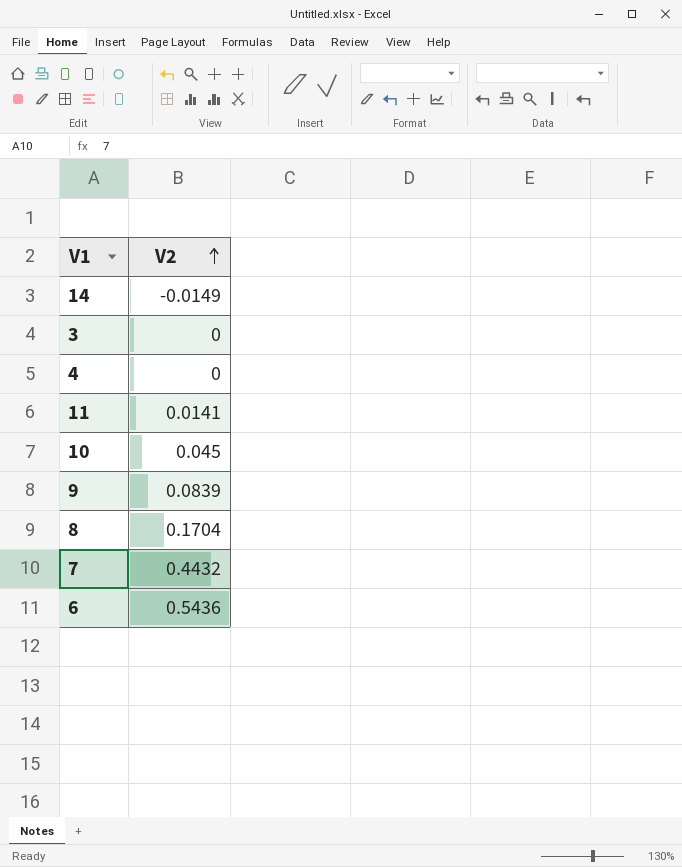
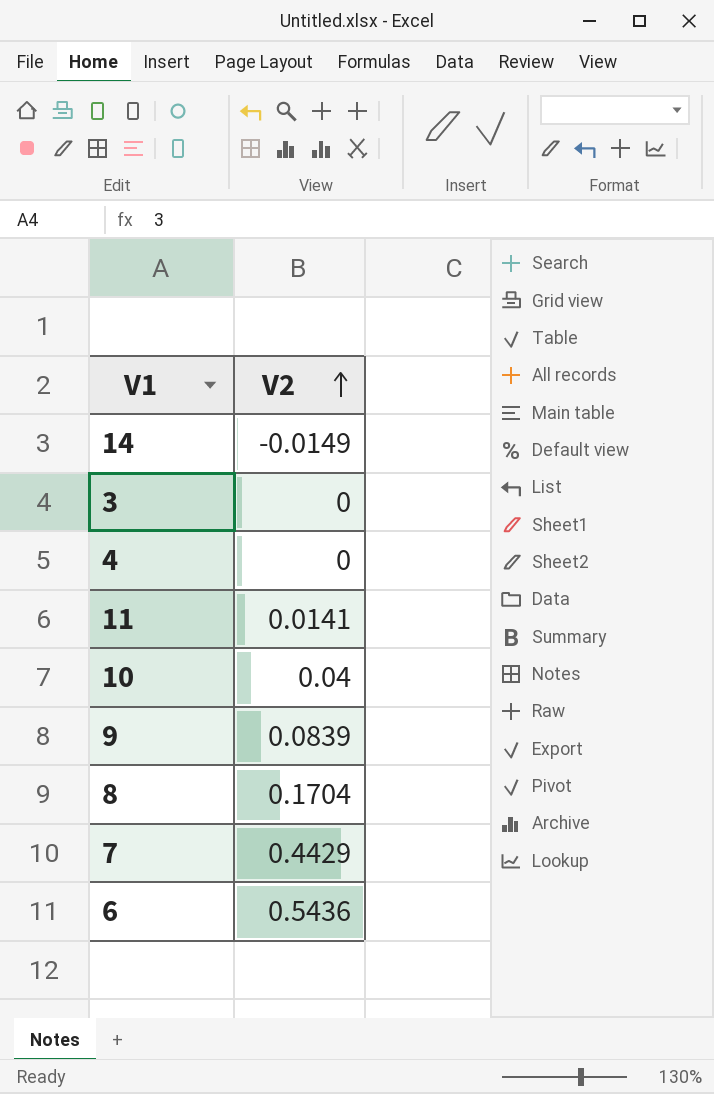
10 | V2: 0.045 -> 0.04
7 | V2: 0.4432 -> 0.4429

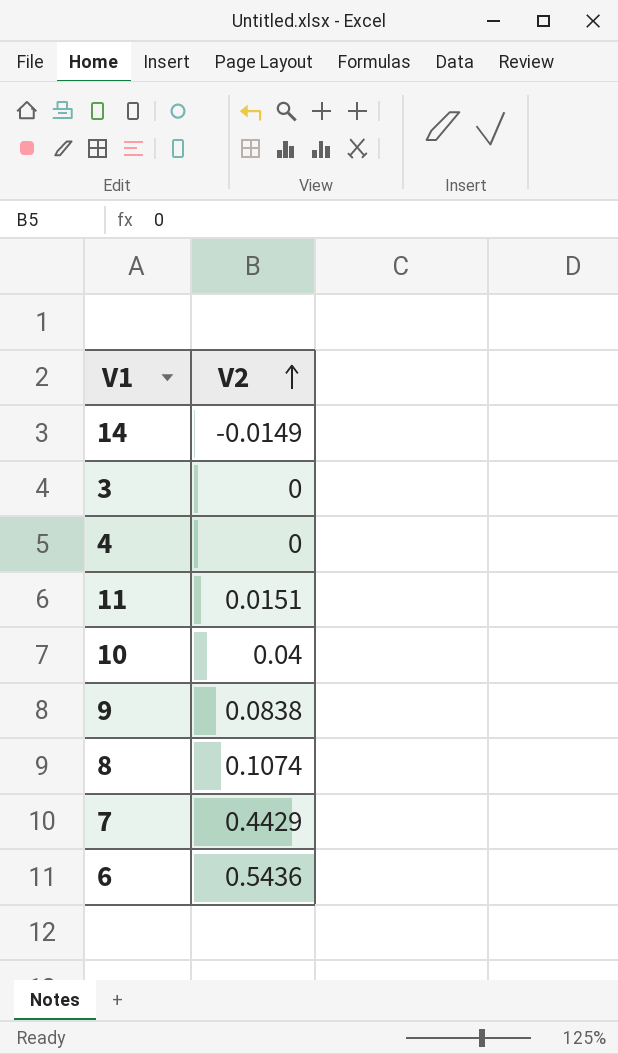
11 | V2: 0.0141 -> 0.0151
9 | V2: 0.0839 -> 0.0838
8 | V2: 0.1704 -> 0.1074

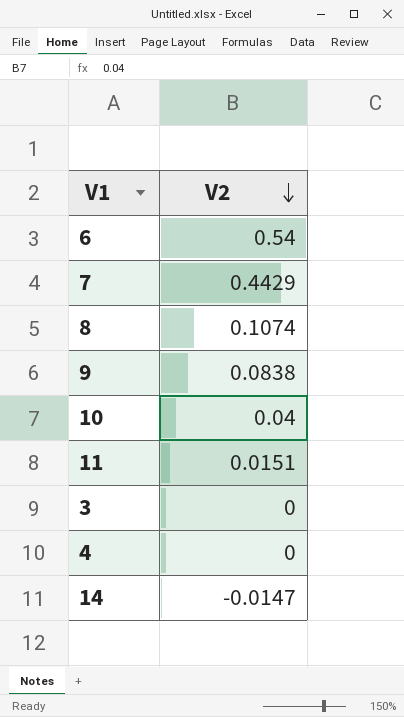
row order: V2 ascending -> V2 descending
6 | V2: 0.5436 -> 0.54
14 | V2: -0.0149 -> -0.0147

